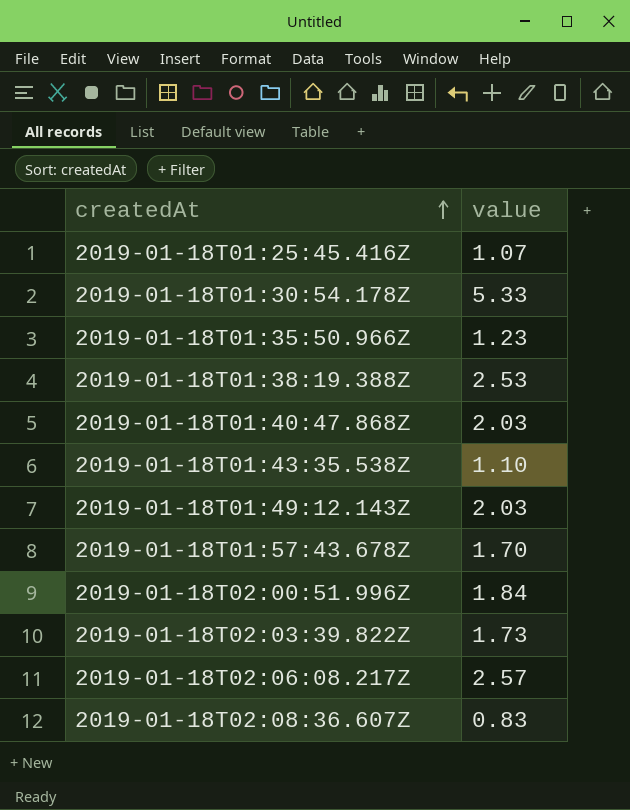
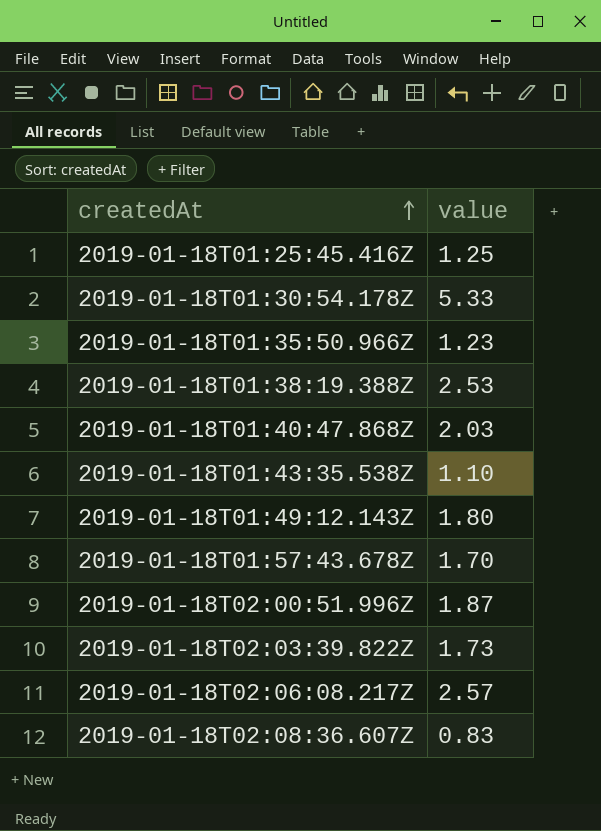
2019-01-18T01:25:45.416Z | value: 1.07 -> 1.25
2019-01-18T01:49:12.143Z | value: 2.03 -> 1.80
2019-01-18T02:00:51.996Z | value: 1.84 -> 1.87

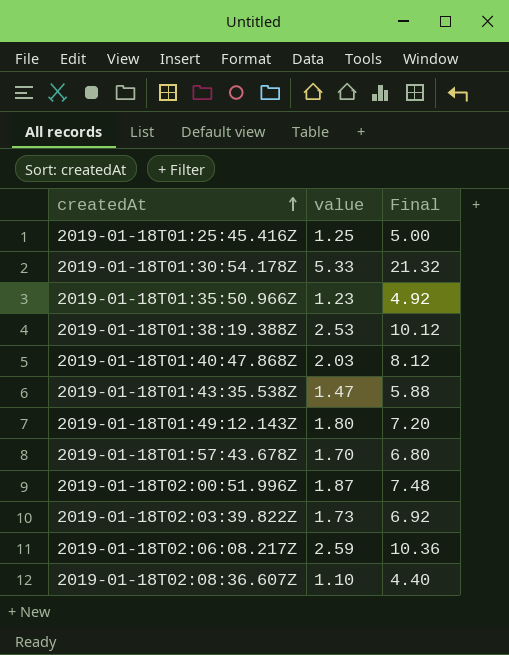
column Final | formula: none -> [value] * 4
2019-01-18T01:43:35.538Z | value: 1.10 -> 1.47
2019-01-18T02:06:08.217Z | value: 2.57 -> 2.59
2019-01-18T02:08:36.607Z | value: 0.83 -> 1.10

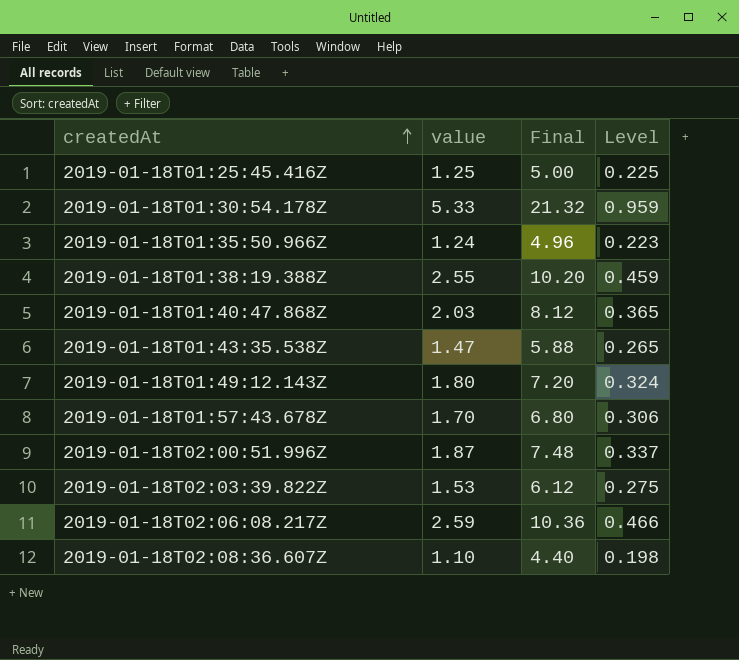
column Level | formula: none -> [value] * 0.18
2019-01-18T01:35:50.966Z | value: 1.23 -> 1.24
2019-01-18T01:35:50.966Z | Final: 4.92 -> 4.96
2019-01-18T01:38:19.388Z | value: 2.53 -> 2.55
2019-01-18T01:38:19.388Z | Final: 10.12 -> 10.20
2019-01-18T02:03:39.822Z | value: 1.73 -> 1.53
2019-01-18T02:03:39.822Z | Final: 6.92 -> 6.12

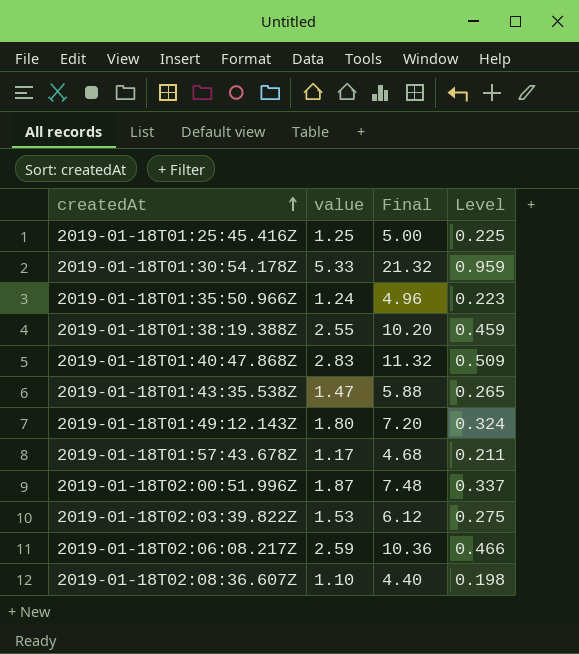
2019-01-18T01:40:47.868Z | value: 2.03 -> 2.83
2019-01-18T01:40:47.868Z | Final: 8.12 -> 11.32
2019-01-18T01:40:47.868Z | Level: 0.365 -> 0.509
2019-01-18T01:57:43.678Z | value: 1.70 -> 1.17
2019-01-18T01:57:43.678Z | Final: 6.80 -> 4.68
2019-01-18T01:57:43.678Z | Level: 0.306 -> 0.211

